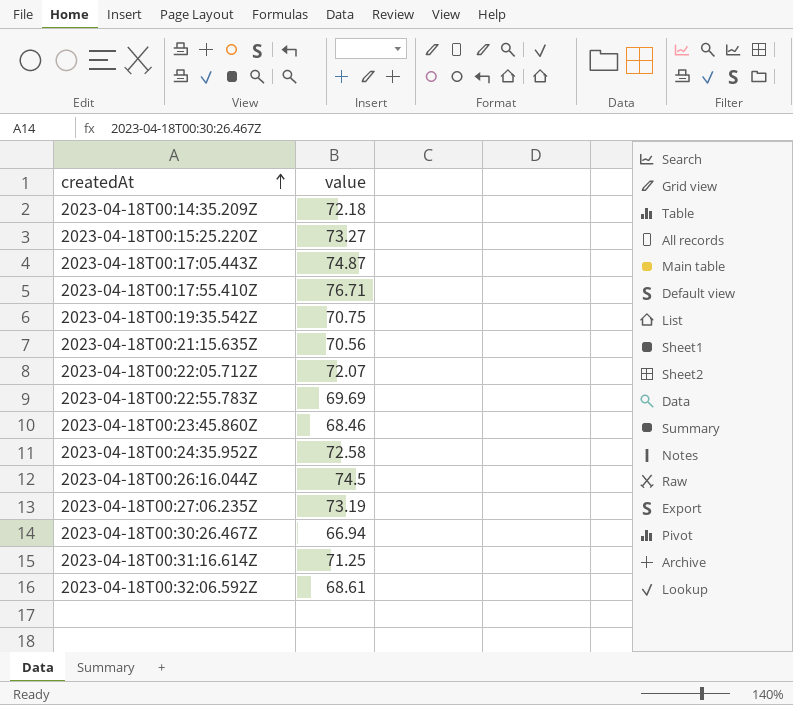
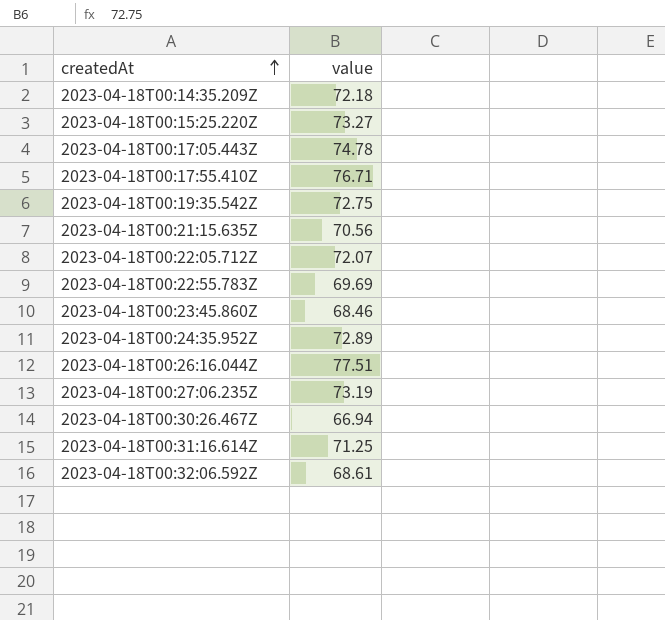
2023-04-18T00:17:05.443Z | value: 74.87 -> 74.78
2023-04-18T00:19:35.542Z | value: 70.75 -> 72.75
2023-04-18T00:24:35.952Z | value: 72.58 -> 72.89
2023-04-18T00:26:16.044Z | value: 74.5 -> 77.51

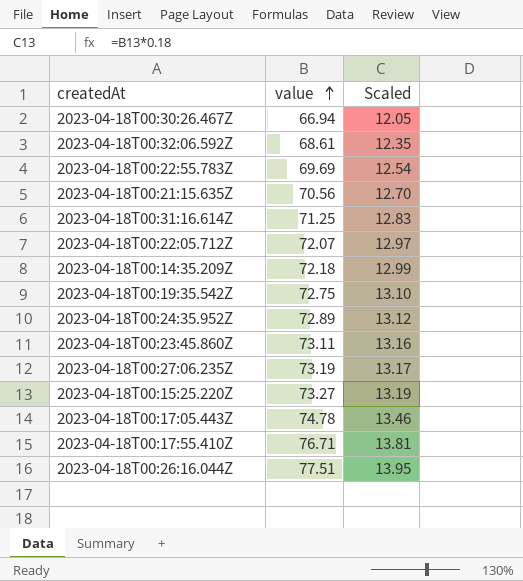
row order: createdAt ascending -> value ascending
column Scaled | formula: none -> [value] * 0.18
2023-04-18T00:23:45.860Z | value: 68.46 -> 73.11

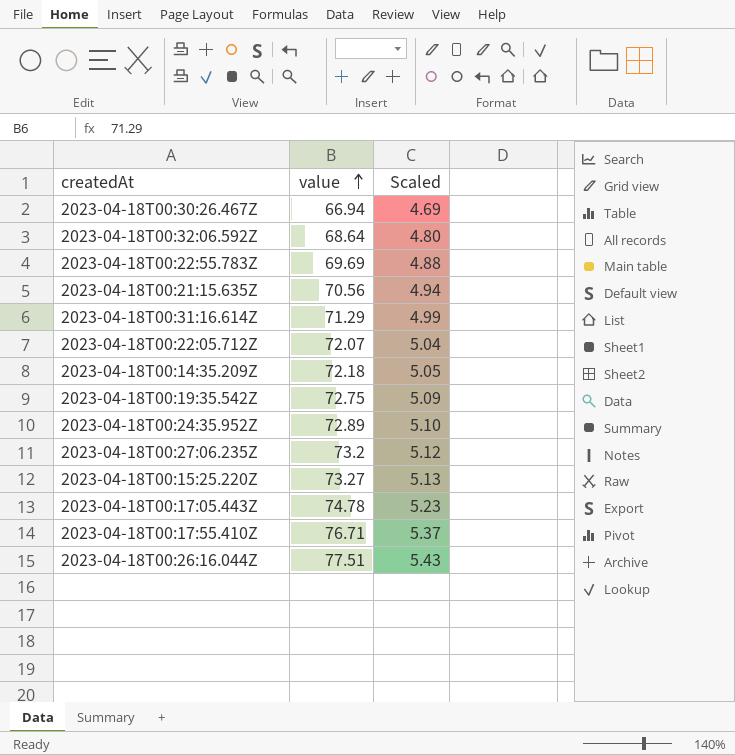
column Scaled | formula: [value] * 0.18 -> [value] * 0.07
row 2023-04-18T00:23:45.860Z: 73.11 | 13.16 -> none
2023-04-18T00:32:06.592Z | value: 68.61 -> 68.64
2023-04-18T00:31:16.614Z | value: 71.25 -> 71.29
2023-04-18T00:27:06.235Z | value: 73.19 -> 73.2

